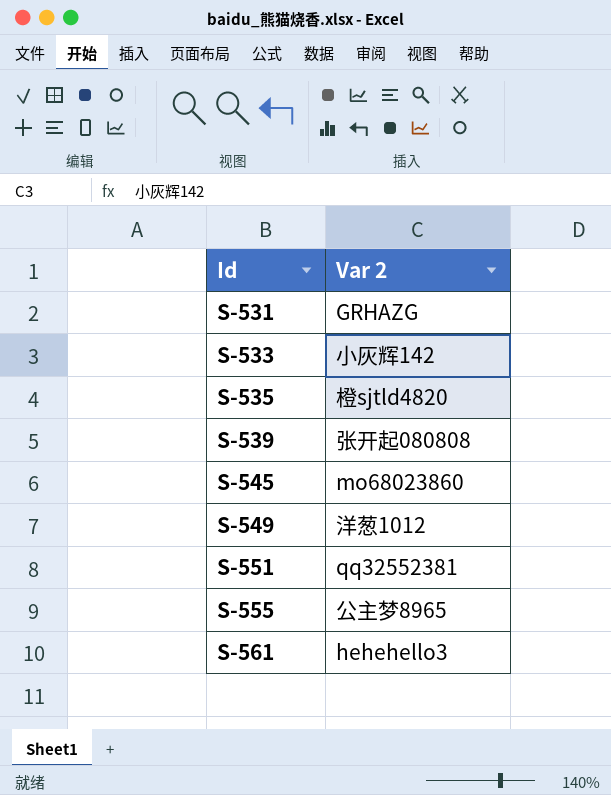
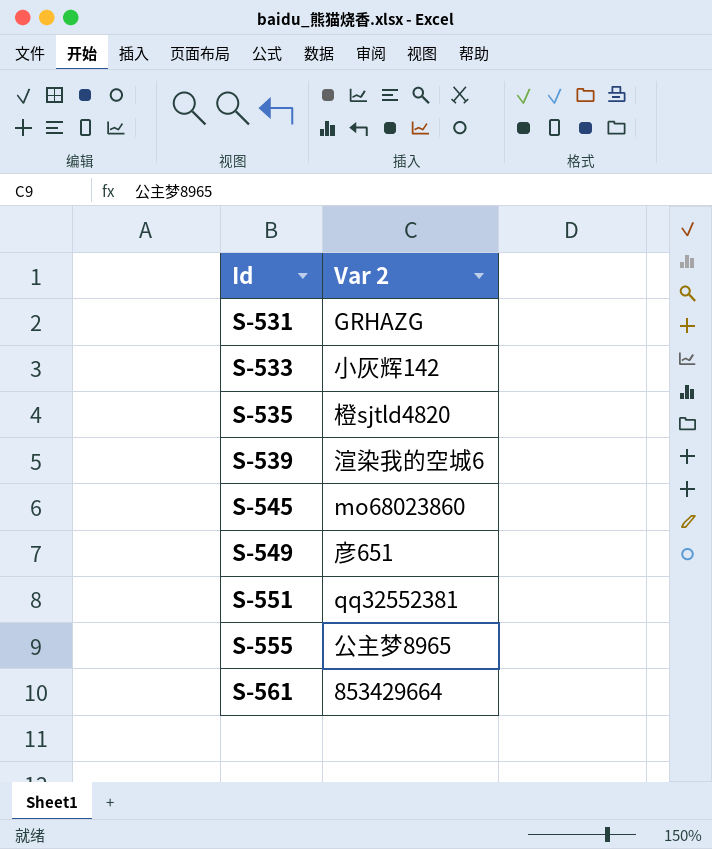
S-539 | Var 2: 张开起080808 -> 渲染我的空城6
S-549 | Var 2: 洋葱1012 -> 彦651
S-561 | Var 2: hehehello3 -> 853429664

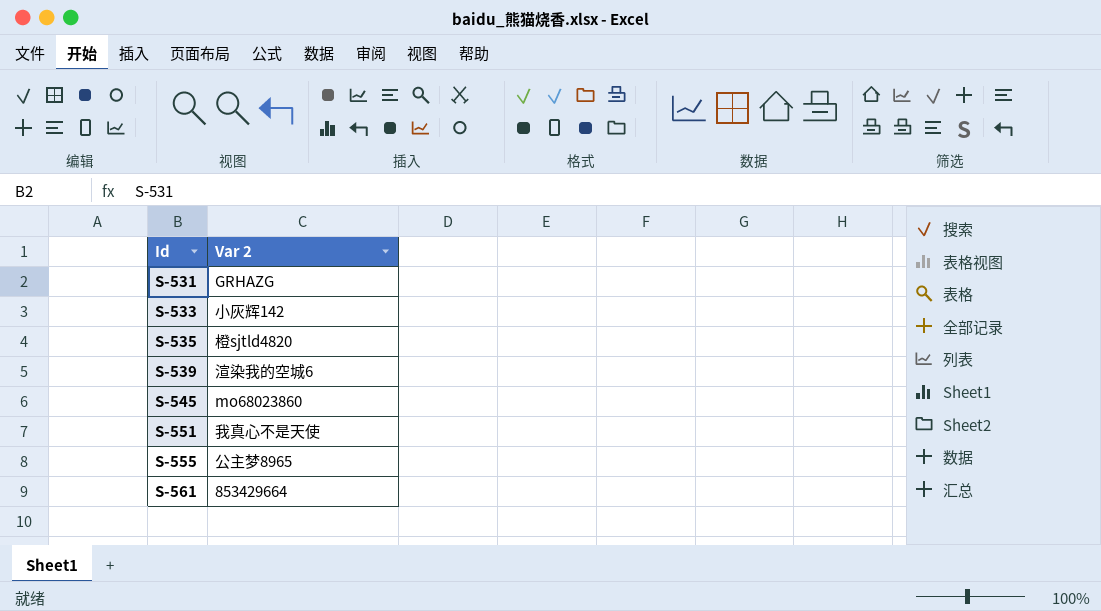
row S-549: 彦651 -> none
S-551 | Var 2: qq32552381 -> 我真心不是天使

